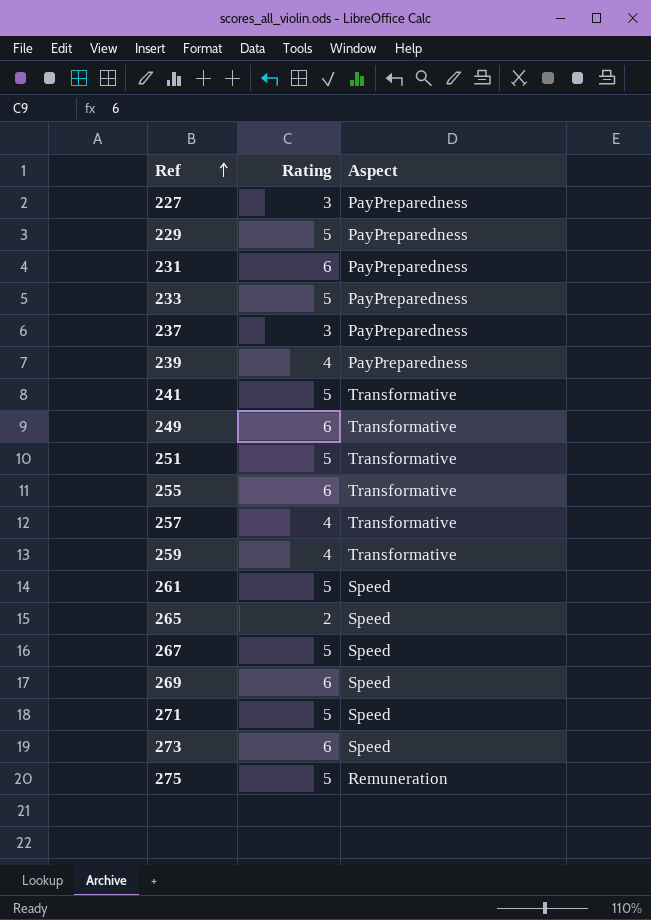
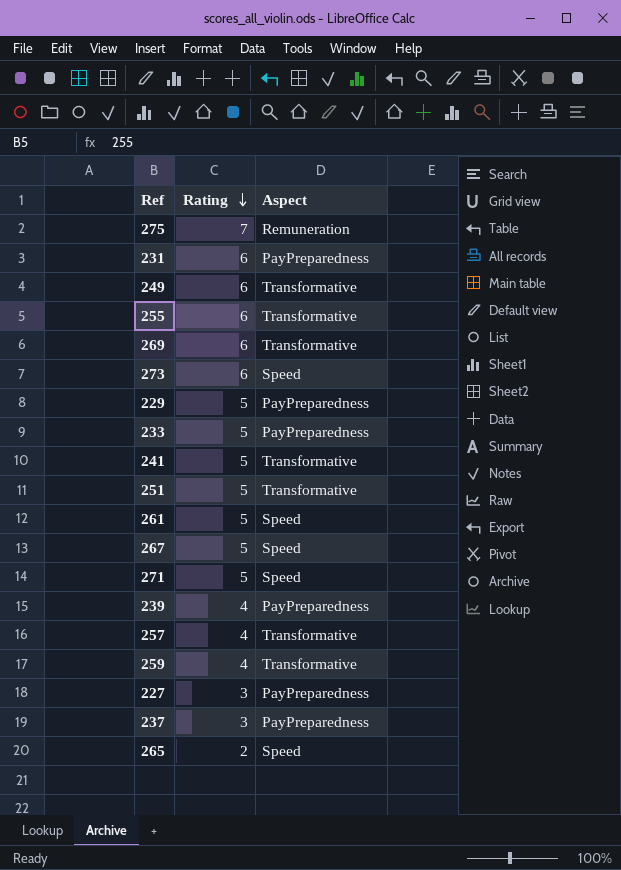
row order: Ref ascending -> Rating descending
275 | Rating: 5 -> 7
269 | Aspect: Speed -> Transformative

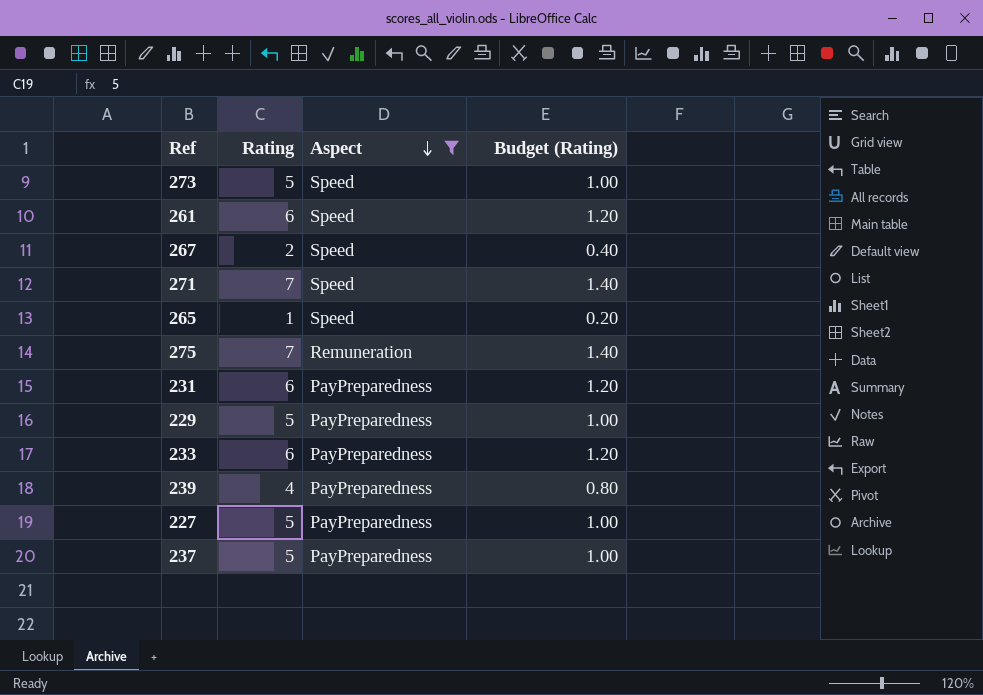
filter: none -> Aspect != Transformative
row order: Rating descending -> Aspect descending
column Budget (Rating) | formula: none -> [Rating] * 0.2
273 | Rating: 6 -> 5
261 | Rating: 5 -> 6
267 | Rating: 5 -> 2
271 | Rating: 5 -> 7
265 | Rating: 2 -> 1
233 | Rating: 5 -> 6
227 | Rating: 3 -> 5
237 | Rating: 3 -> 5

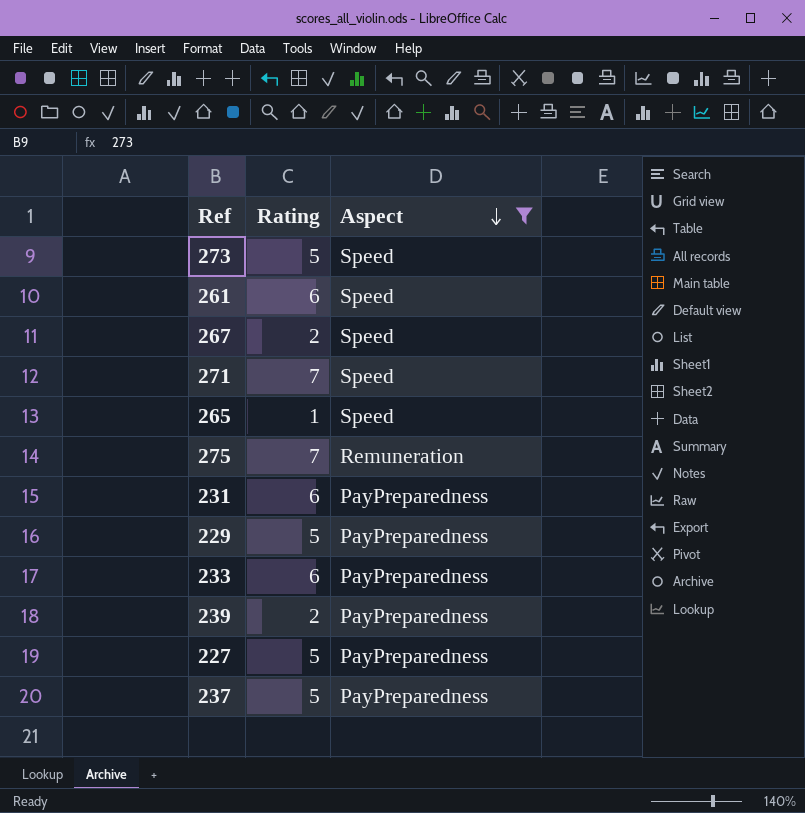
column Budget (Rating) | formula: [Rating] * 0.2 -> none
239 | Rating: 4 -> 2

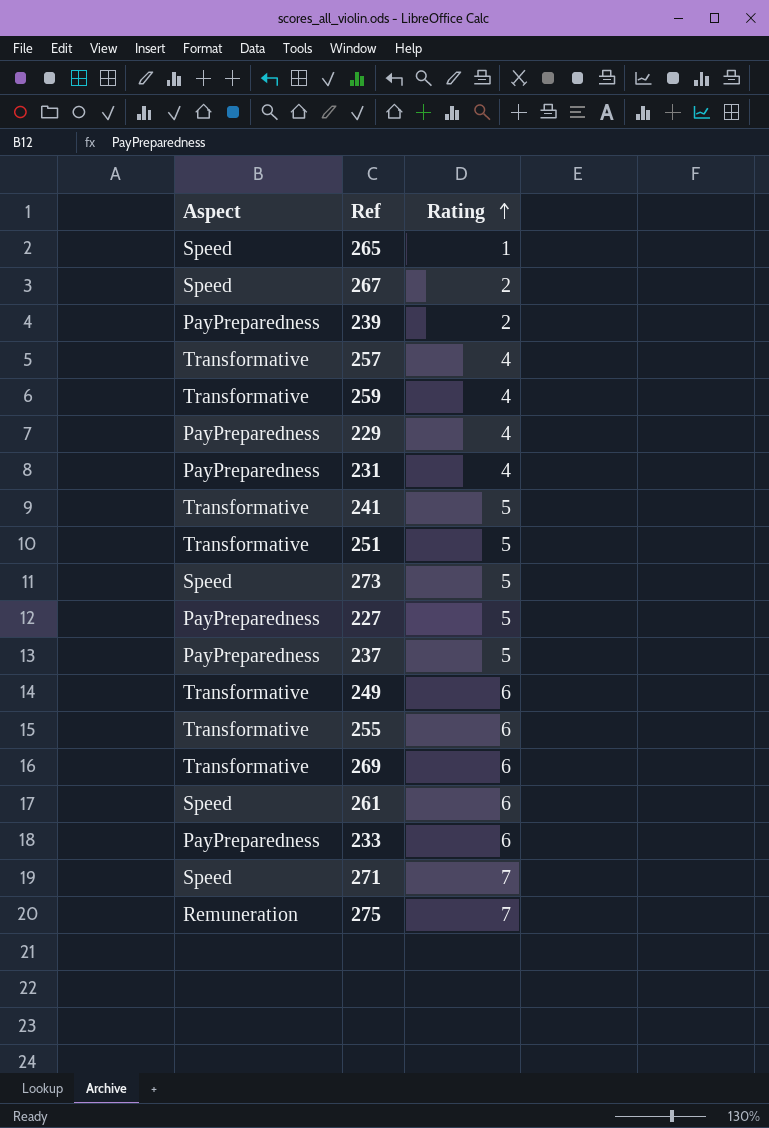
filter: Aspect != Transformative -> none
row order: Aspect descending -> Rating ascending
column Aspect | position: 3 -> 1
229 | Rating: 5 -> 4
231 | Rating: 6 -> 4

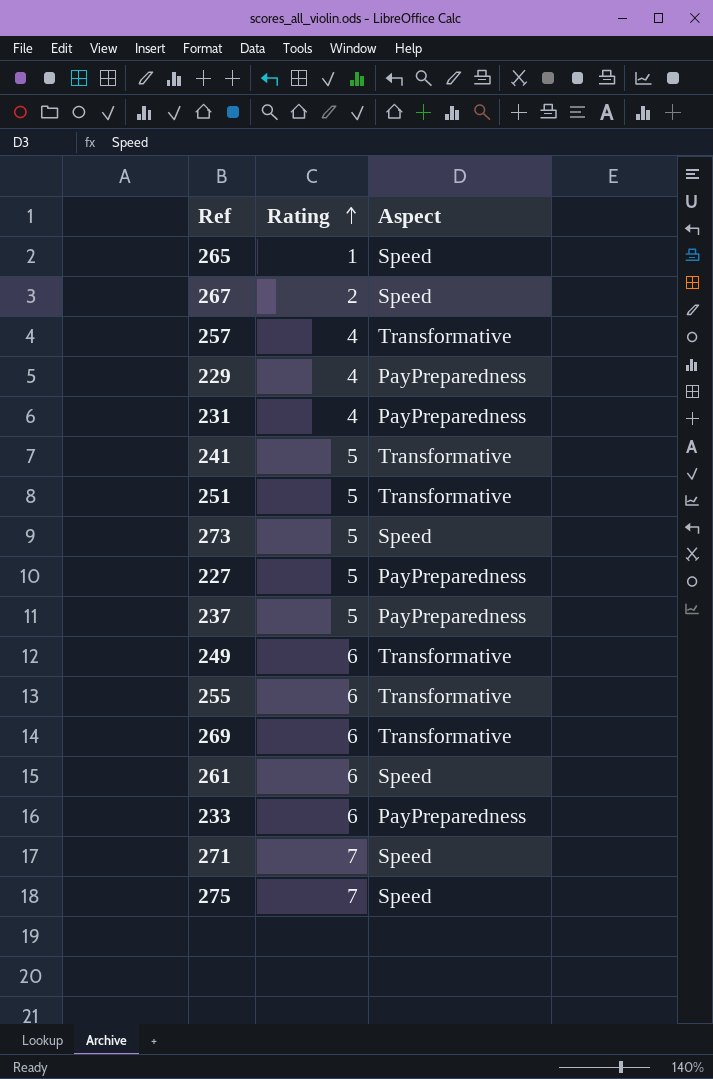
column Aspect | position: 1 -> 3
row 239: PayPreparedness | 2 -> none
row 259: Transformative | 4 -> none
275 | Aspect: Remuneration -> Speed

